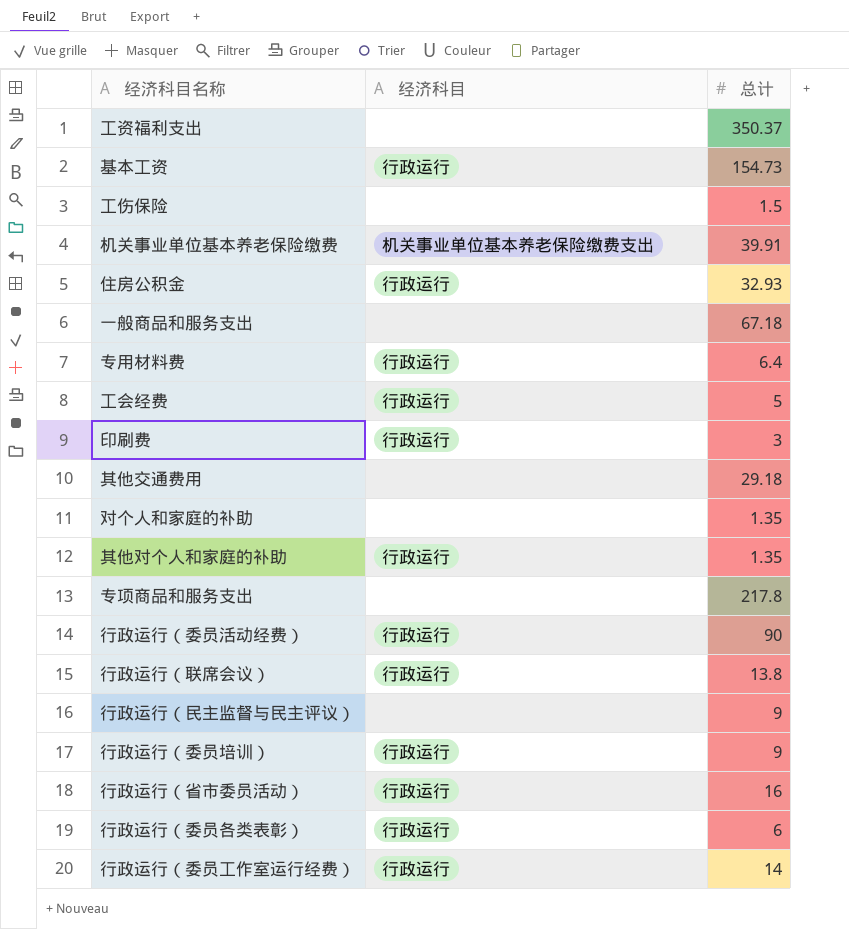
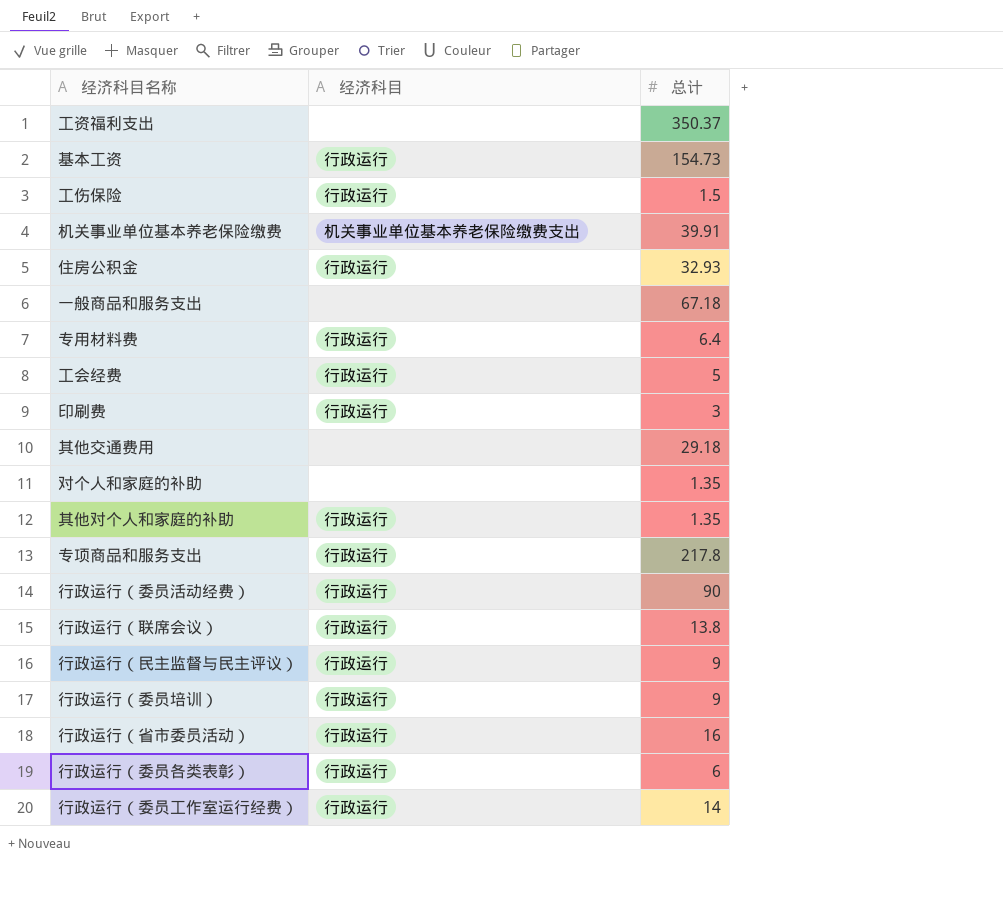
工伤保险 | 经济科目: none -> 行政运行
专项商品和服务支出 | 经济科目: none -> 行政运行
行政运行（民主监督与民主评议） | 经济科目: none -> 行政运行

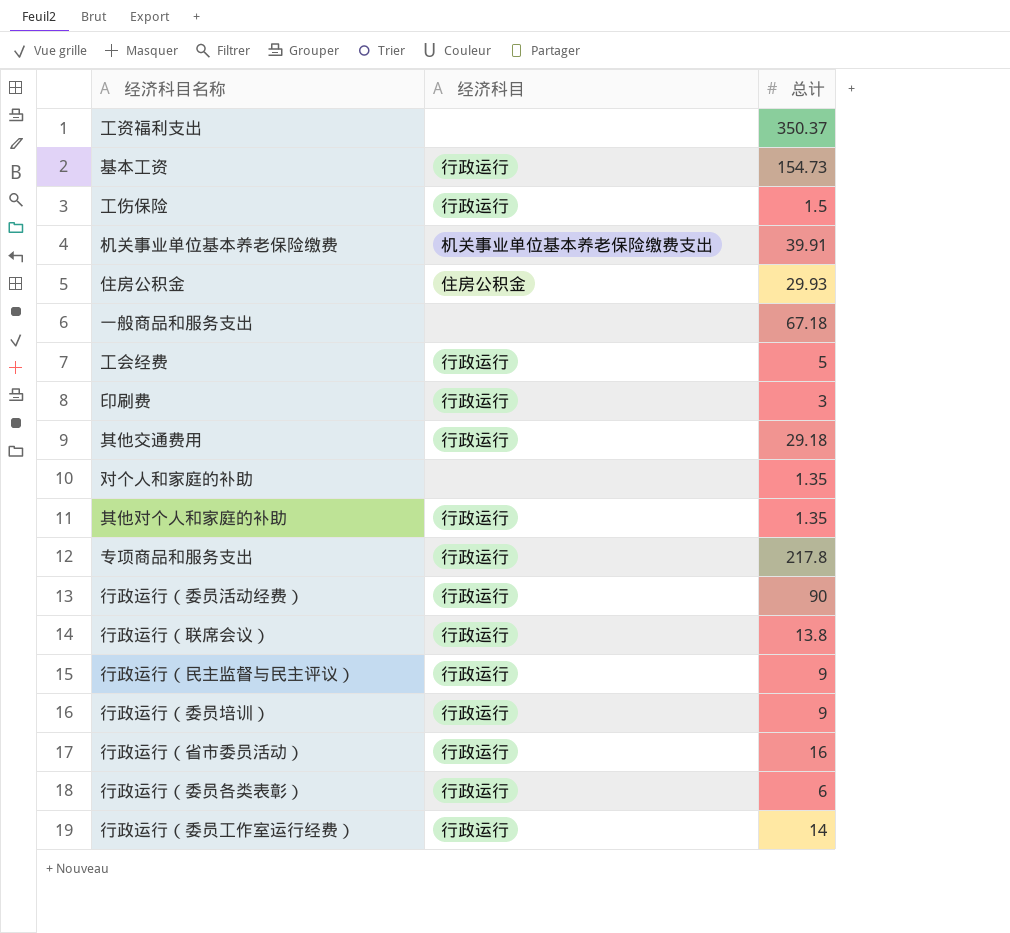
row 专用材料费: 行政运行 | 6.4 -> none
住房公积金 | 经济科目: 行政运行 -> 住房公积金
住房公积金 | 总计: 32.93 -> 29.93
其他交通费用 | 经济科目: none -> 行政运行

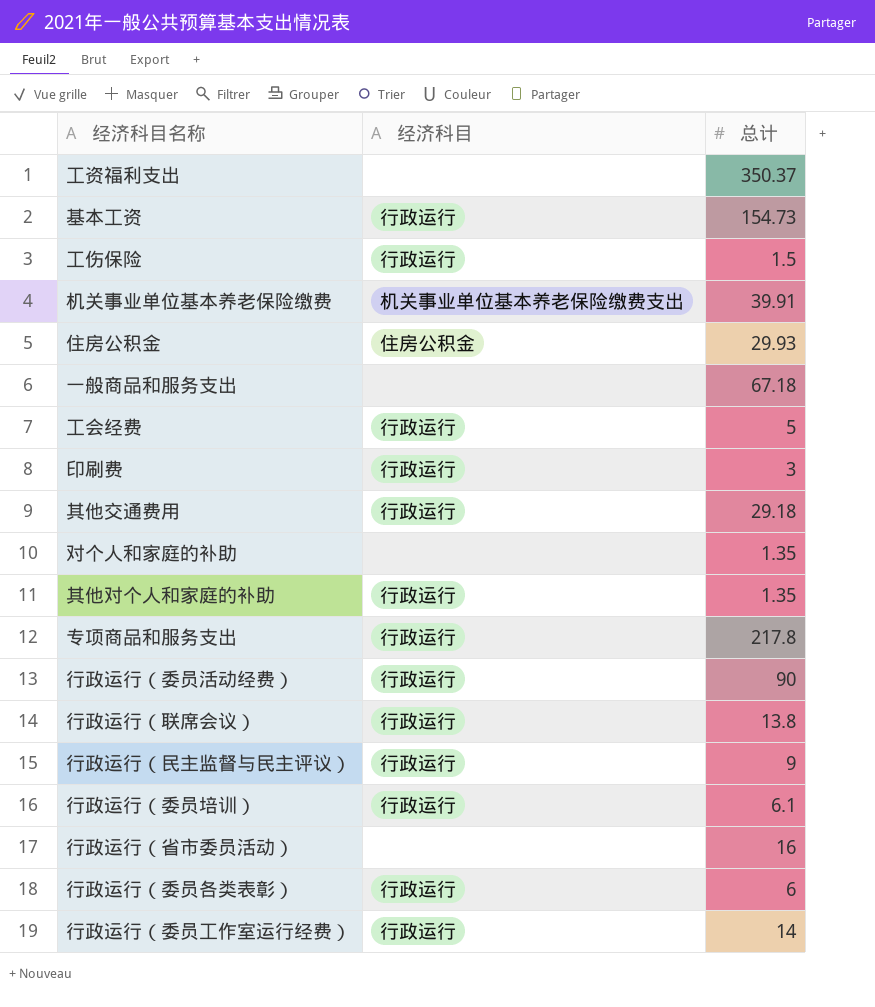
行政运行（委员培训） | 总计: 9 -> 6.1
行政运行（省市委员活动） | 经济科目: 行政运行 -> none

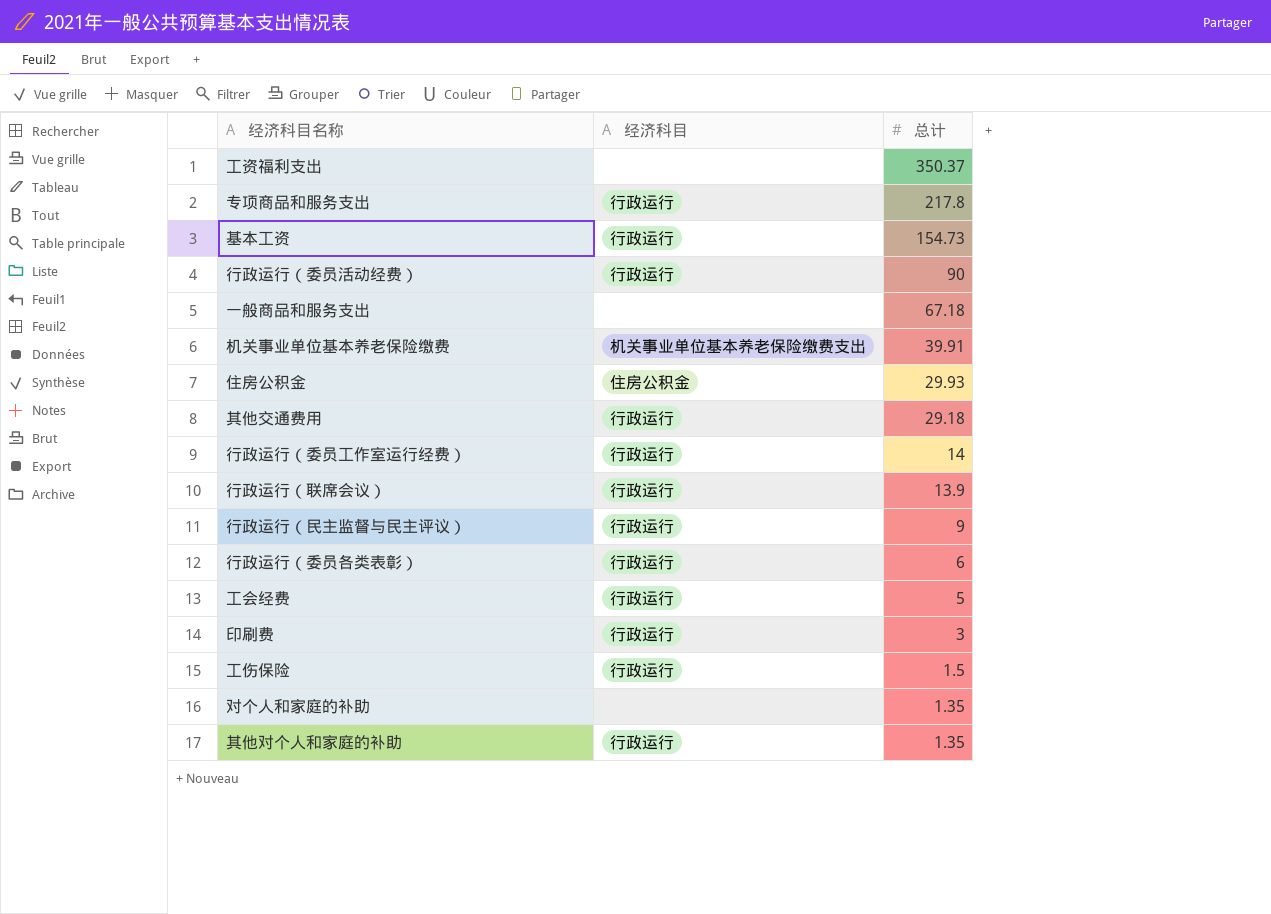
row order: none -> 总计 descending
row 行政运行（委员培训）: 行政运行 | 6.1 -> none
row 行政运行（省市委员活动）: none | 16 -> none
行政运行（联席会议） | 总计: 13.8 -> 13.9

